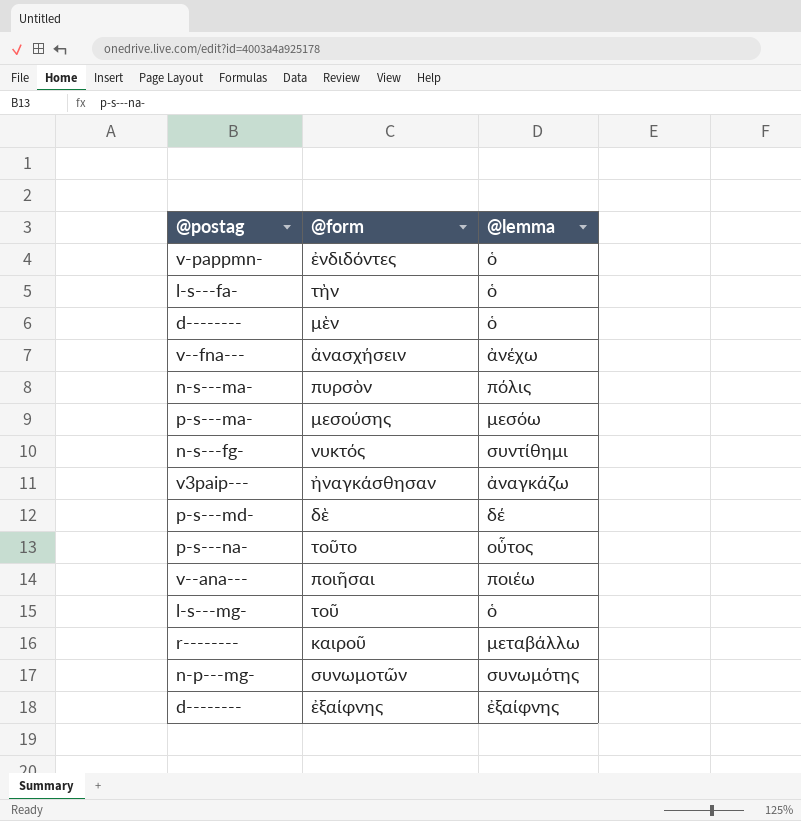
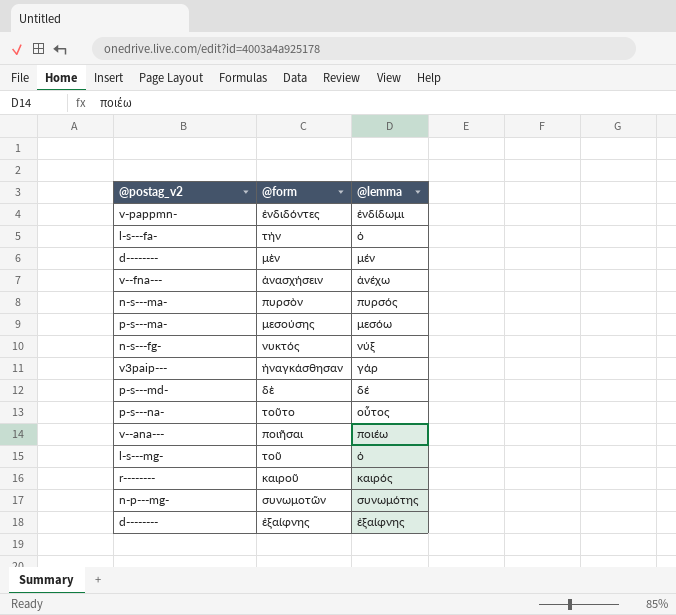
column name: @postag -> @postag_v2
ἐνδιδόντες | @lemma: ὁ -> ἐνδίδωμι
μὲν | @lemma: ὁ -> μέν
πυρσὸν | @lemma: πόλις -> πυρσός
νυκτός | @lemma: συντίθημι -> νύξ
ἠναγκάσθησαν | @lemma: ἀναγκάζω -> γάρ
καιροῦ | @lemma: μεταβάλλω -> καιρός

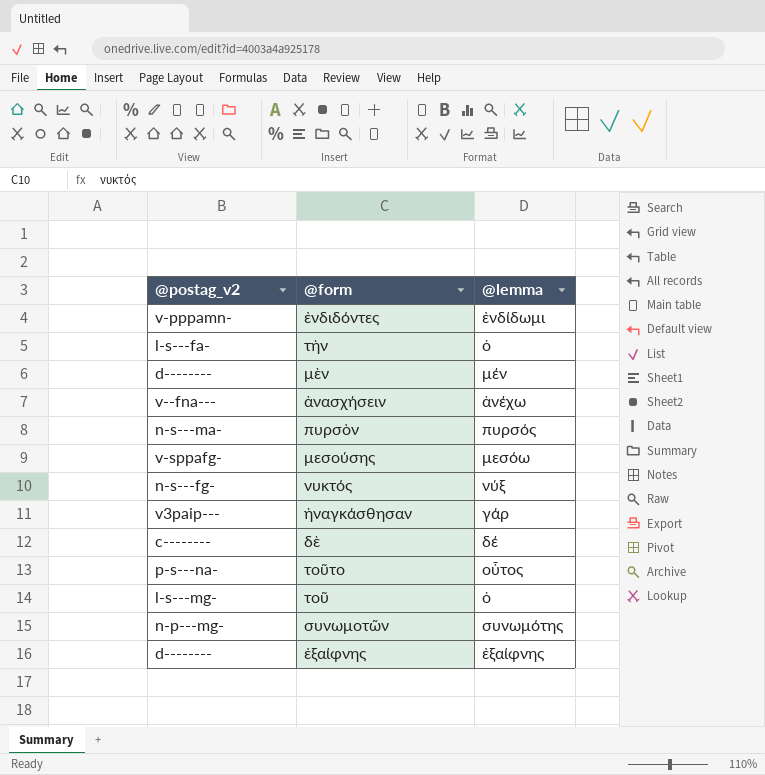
row ποιῆσαι: v--ana--- | ποιέω -> none
row καιροῦ: r-------- | καιρός -> none
ἐνδιδόντες | @postag_v2: v-pappmn- -> v-pppamn-
μεσούσης | @postag_v2: p-s---ma- -> v-sppafg-
δὲ | @postag_v2: p-s---md- -> c--------

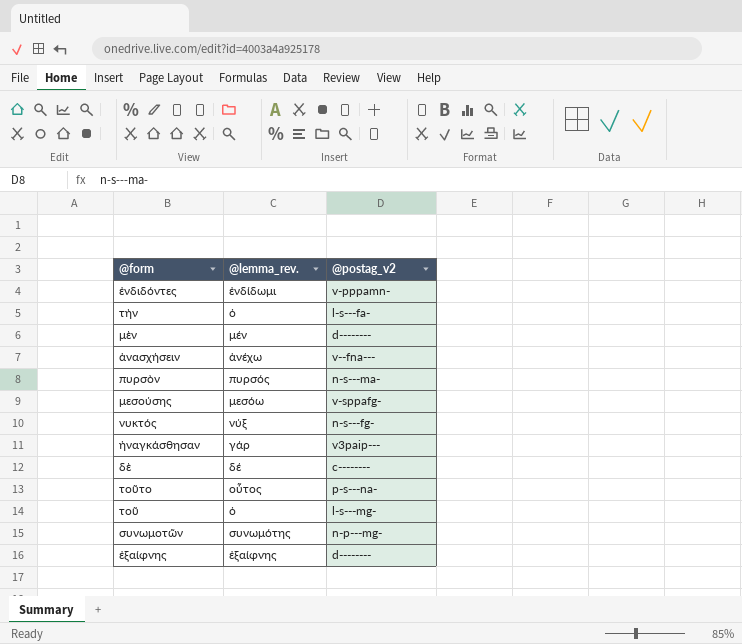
column name: @lemma -> @lemma_rev.
column @postag_v2 | position: 1 -> 3

